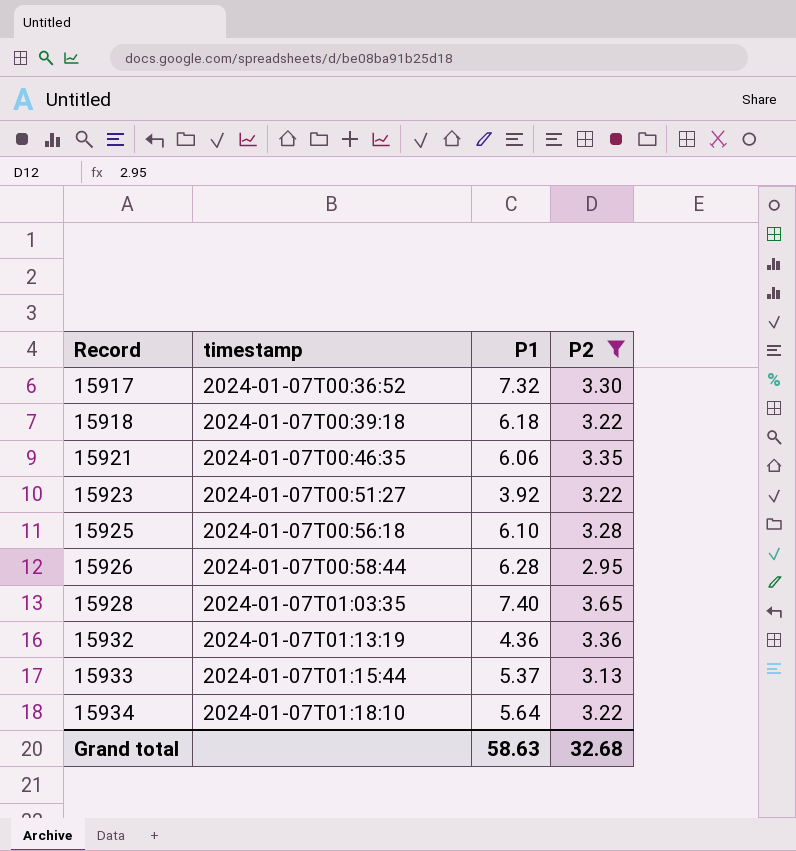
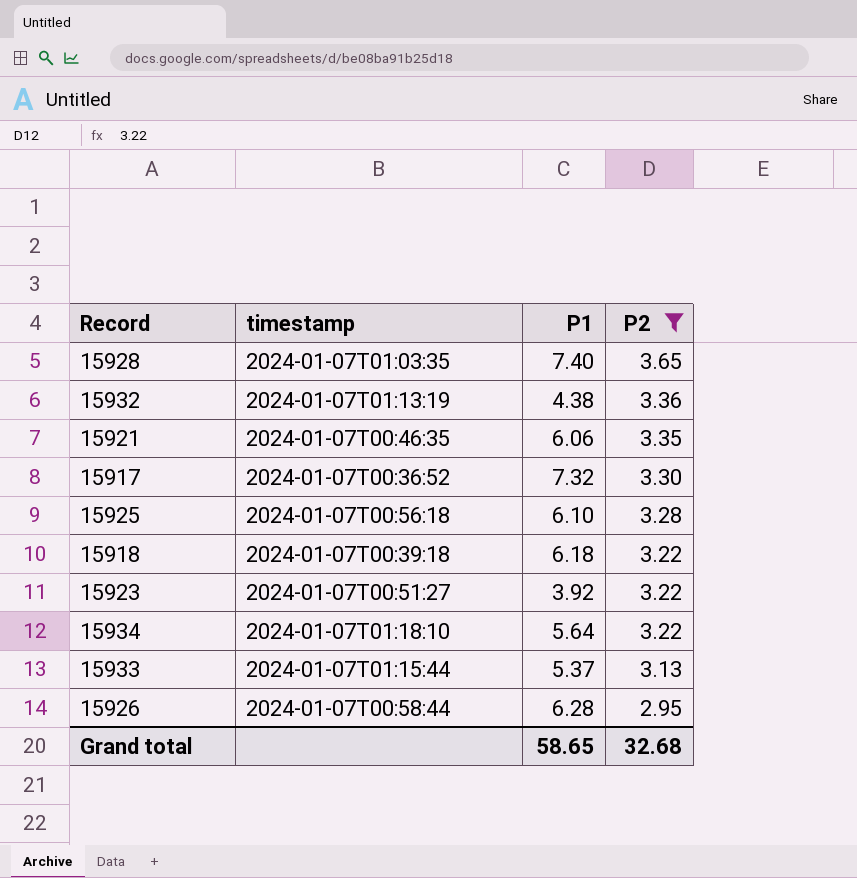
row order: Record ascending -> P2 descending
15932 | P1: 4.36 -> 4.38
Grand total | P1: 58.63 -> 58.65

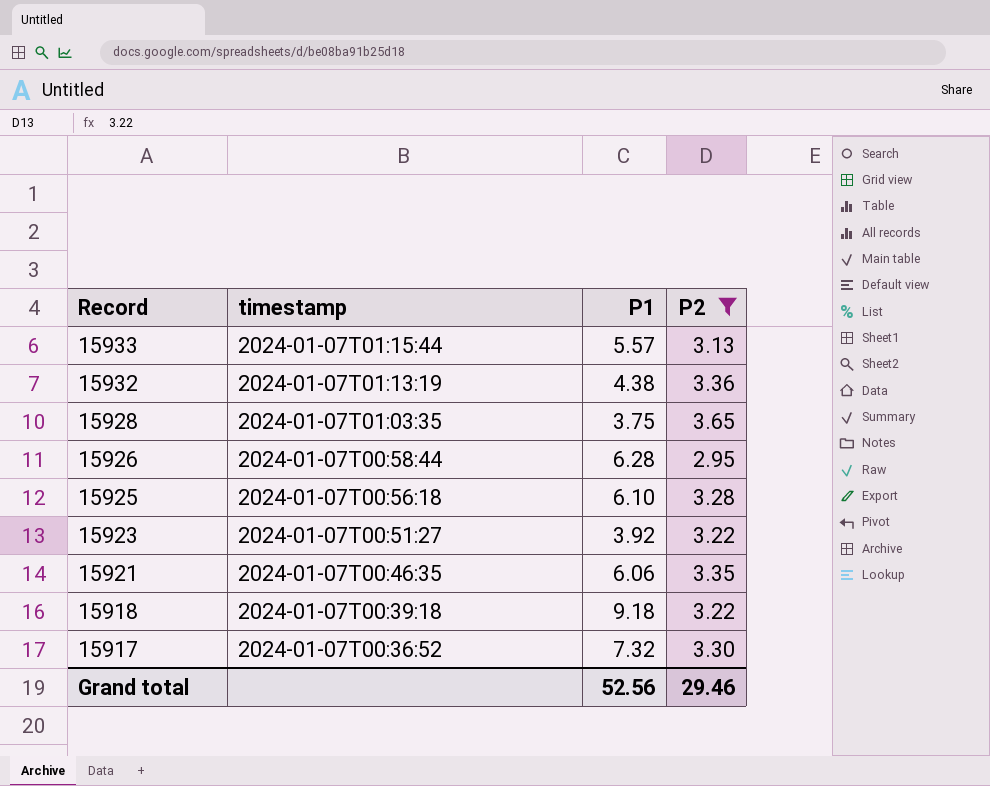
row order: P2 descending -> Record descending
row 15934: 2024-01-07T01:18:10 | 5.64 | 3.22 -> none
15933 | P1: 5.37 -> 5.57
15928 | P1: 7.40 -> 3.75
15918 | P1: 6.18 -> 9.18
Grand total | P1: 58.65 -> 52.56
Grand total | P2: 32.68 -> 29.46

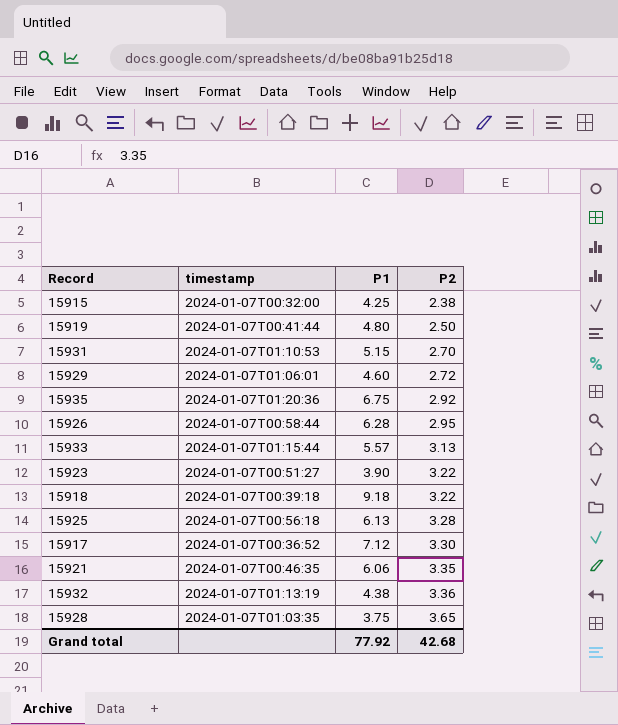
filter: P2 >= 2.95 -> none
row order: Record descending -> P2 ascending
15923 | P1: 3.92 -> 3.90
15925 | P1: 6.10 -> 6.13
15917 | P1: 7.32 -> 7.12
Grand total | P1: 52.56 -> 77.92
Grand total | P2: 29.46 -> 42.68

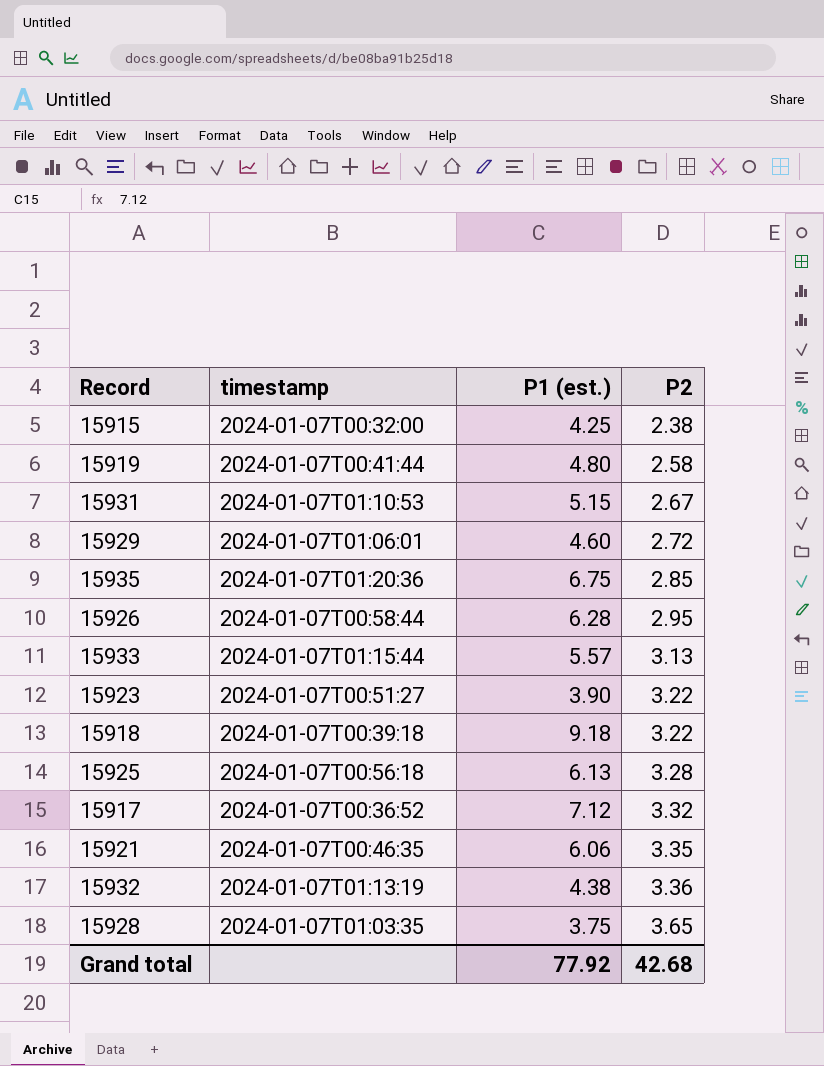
column name: P1 -> P1 (est.)
15919 | P2: 2.50 -> 2.58
15931 | P2: 2.70 -> 2.67
15935 | P2: 2.92 -> 2.85
15917 | P2: 3.30 -> 3.32

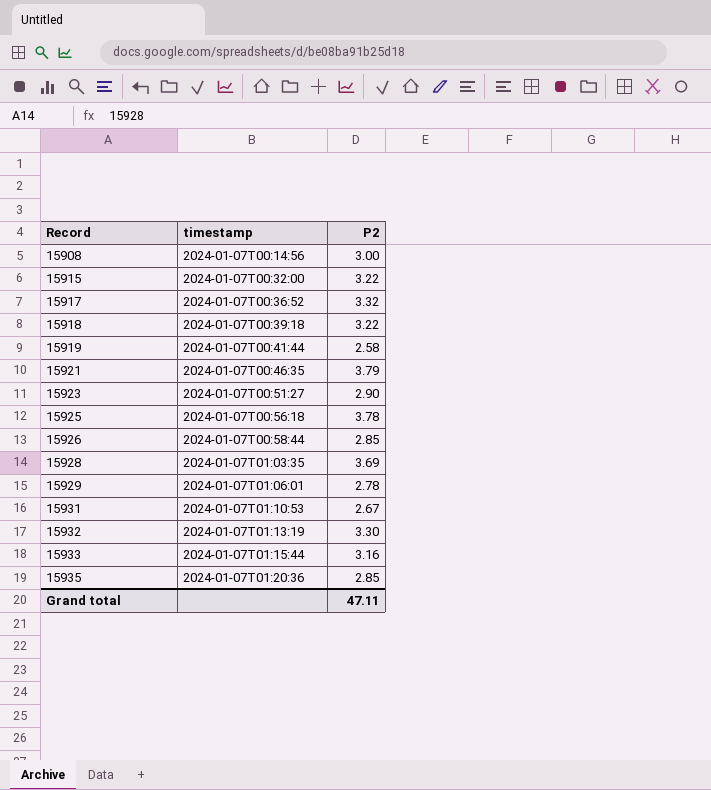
row order: P2 ascending -> Record ascending
column P1 (est.) | position: 3 -> none
row 15908: none -> 2024-01-07T00:14:56 | 3.00
15915 | P2: 2.38 -> 3.22
15921 | P2: 3.35 -> 3.79
15923 | P2: 3.22 -> 2.90
15925 | P2: 3.28 -> 3.78
15926 | P2: 2.95 -> 2.85
15928 | P2: 3.65 -> 3.69
15929 | P2: 2.72 -> 2.78
15932 | P2: 3.36 -> 3.30
15933 | P2: 3.13 -> 3.16
Grand total | P2: 42.68 -> 47.11

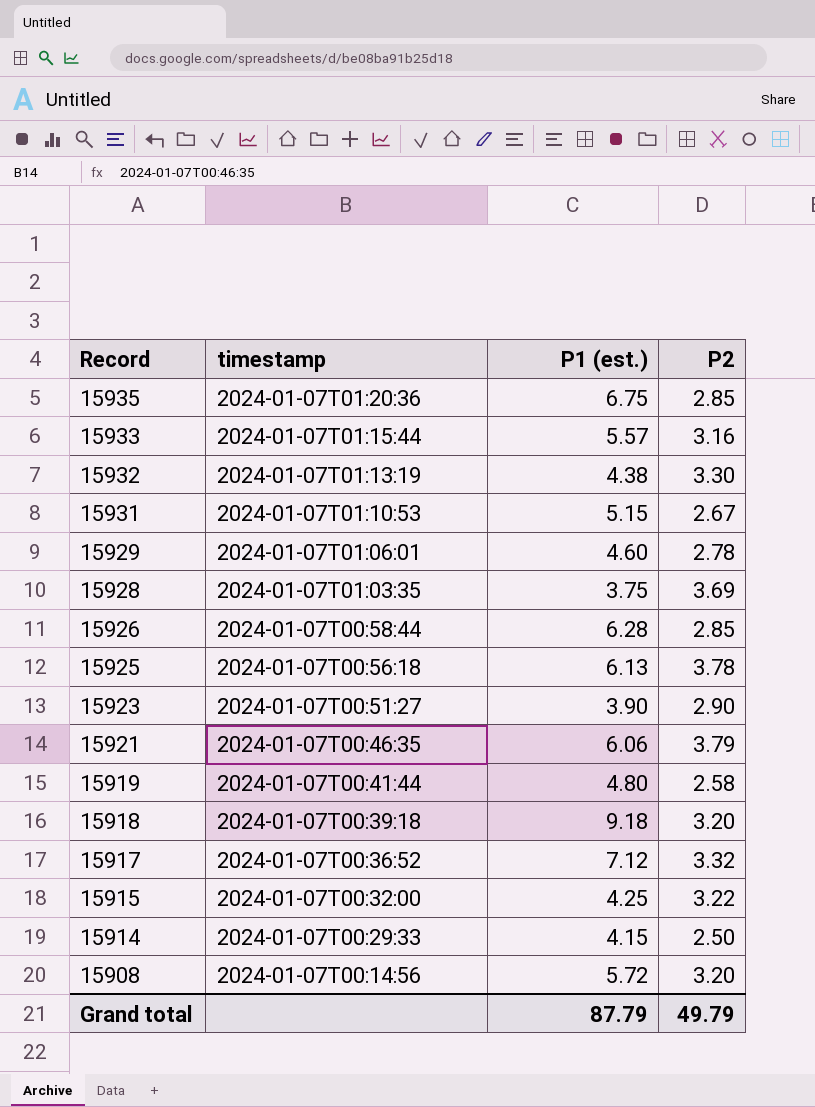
row order: Record ascending -> Record descending
column P1 (est.) | position: none -> 3
15918 | P2: 3.22 -> 3.20
row 15914: none -> 2024-01-07T00:29:33 | 4.15 | 2.50
15908 | P2: 3.00 -> 3.20
Grand total | P2: 47.11 -> 49.79

